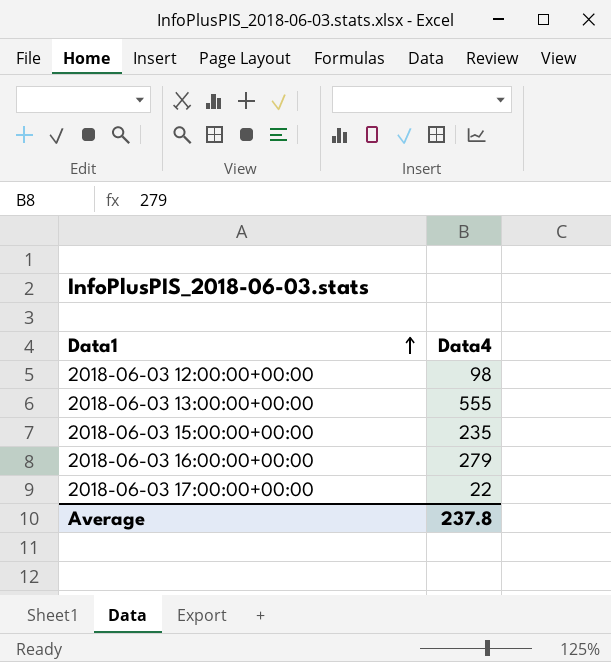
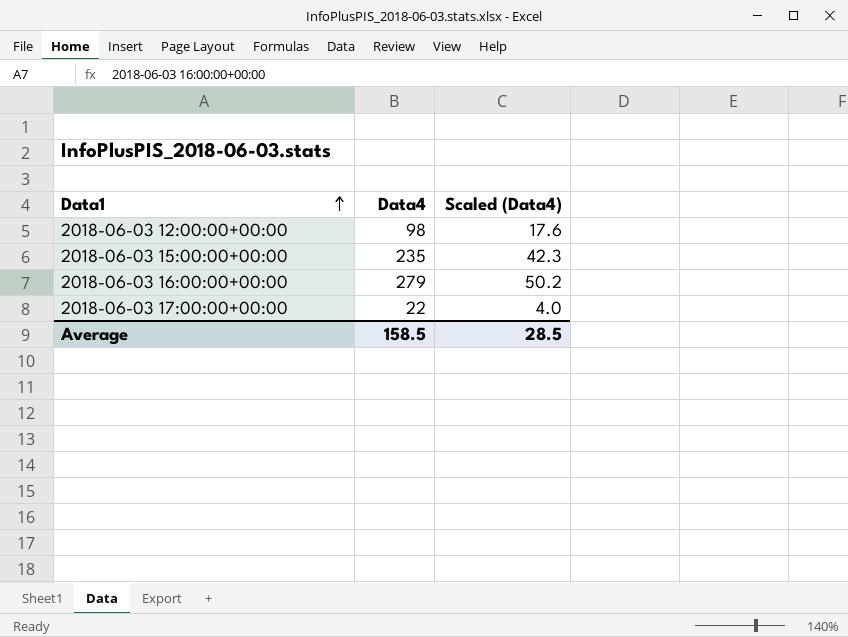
column Scaled (Data4) | formula: none -> [Data4] * 0.18
row 2018-06-03 13:00:00+00:00: 555 -> none
Average | Data4: 237.8 -> 158.5

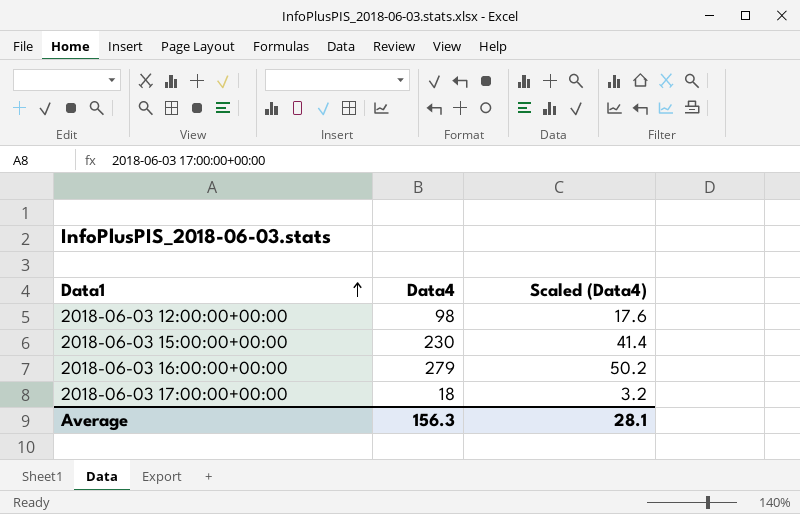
2018-06-03 15:00:00+00:00 | Data4: 235 -> 230
2018-06-03 15:00:00+00:00 | Scaled (Data4): 42.3 -> 41.4
2018-06-03 17:00:00+00:00 | Data4: 22 -> 18
2018-06-03 17:00:00+00:00 | Scaled (Data4): 4.0 -> 3.2
Average | Data4: 158.5 -> 156.3
Average | Scaled (Data4): 28.5 -> 28.1

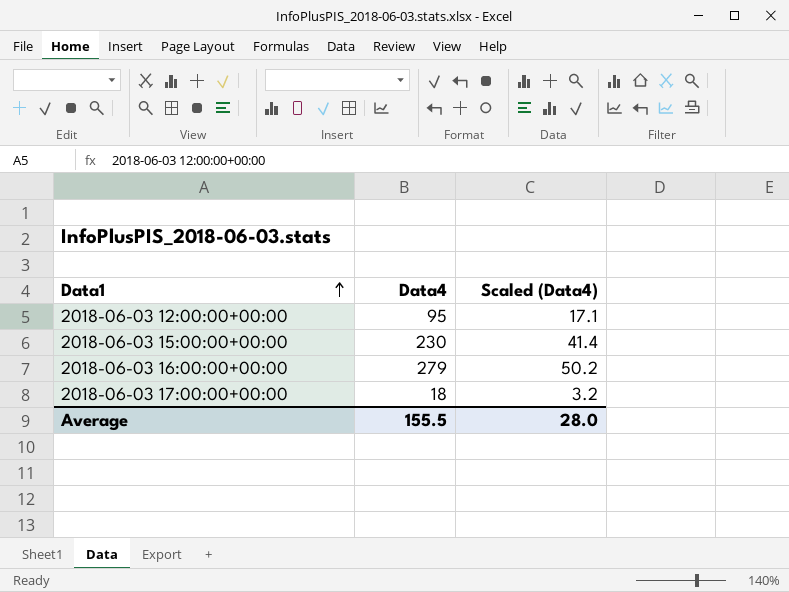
2018-06-03 12:00:00+00:00 | Data4: 98 -> 95
2018-06-03 12:00:00+00:00 | Scaled (Data4): 17.6 -> 17.1
Average | Data4: 156.3 -> 155.5
Average | Scaled (Data4): 28.1 -> 28.0

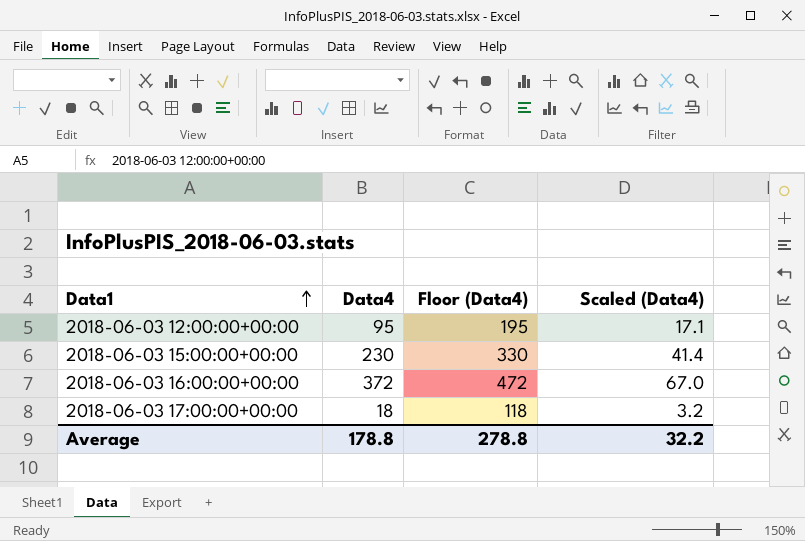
column Floor (Data4) | formula: none -> [Data4] + 100
2018-06-03 16:00:00+00:00 | Data4: 279 -> 372
2018-06-03 16:00:00+00:00 | Scaled (Data4): 50.2 -> 67.0
Average | Data4: 155.5 -> 178.8
Average | Scaled (Data4): 28.0 -> 32.2

